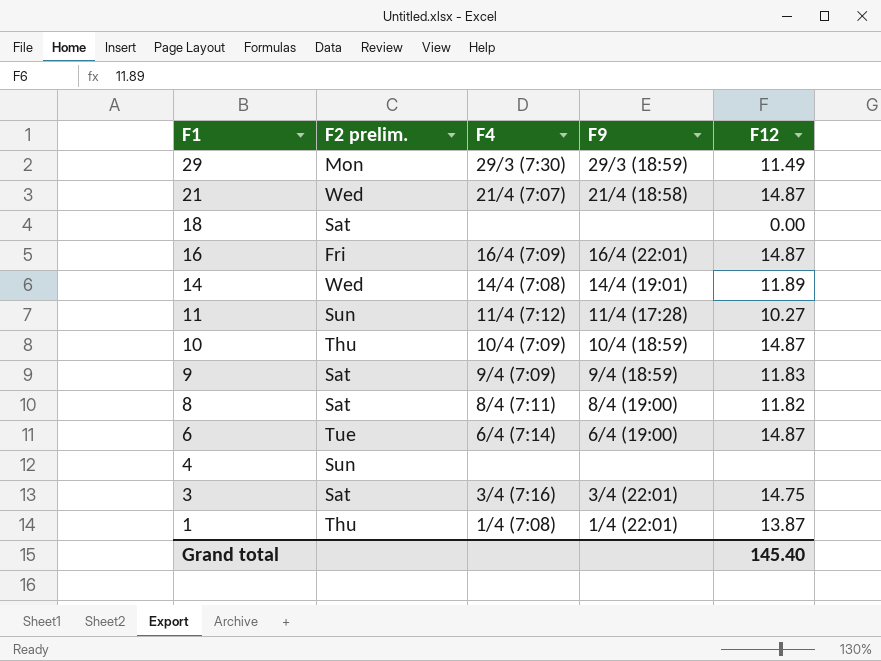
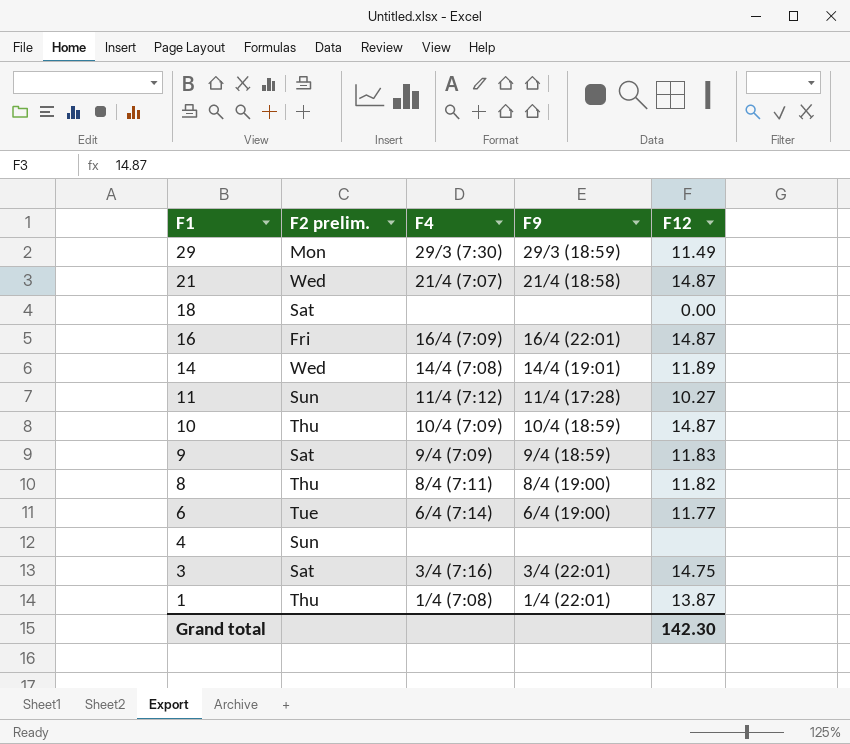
8 | F2 prelim.: Sat -> Thu
6 | F12: 14.87 -> 11.77
Grand total | F12: 145.40 -> 142.30

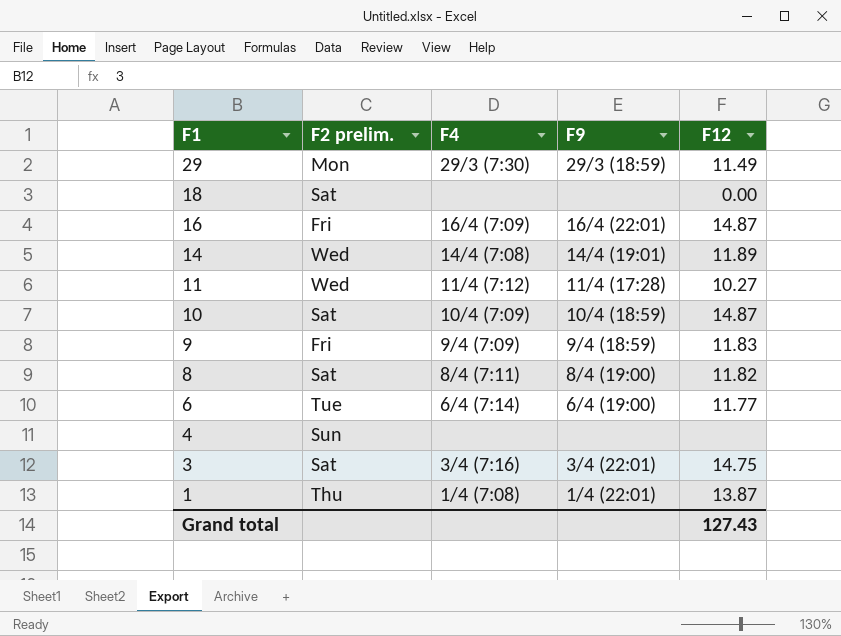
row 21: Wed | 21/4 (7:07) | 21/4 (18:58) | 14.87 -> none
11 | F2 prelim.: Sun -> Wed
10 | F2 prelim.: Thu -> Sat
9 | F2 prelim.: Sat -> Fri
8 | F2 prelim.: Thu -> Sat
Grand total | F12: 142.30 -> 127.43

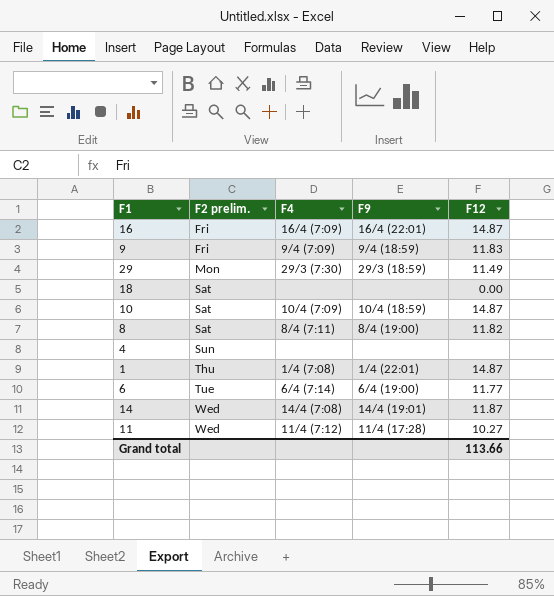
row order: F1 descending -> F2 prelim. ascending
row 3: Sat | 3/4 (7:16) | 3/4 (22:01) | 14.75 -> none
1 | F12: 13.87 -> 14.87
14 | F12: 11.89 -> 11.87
Grand total | F12: 127.43 -> 113.66

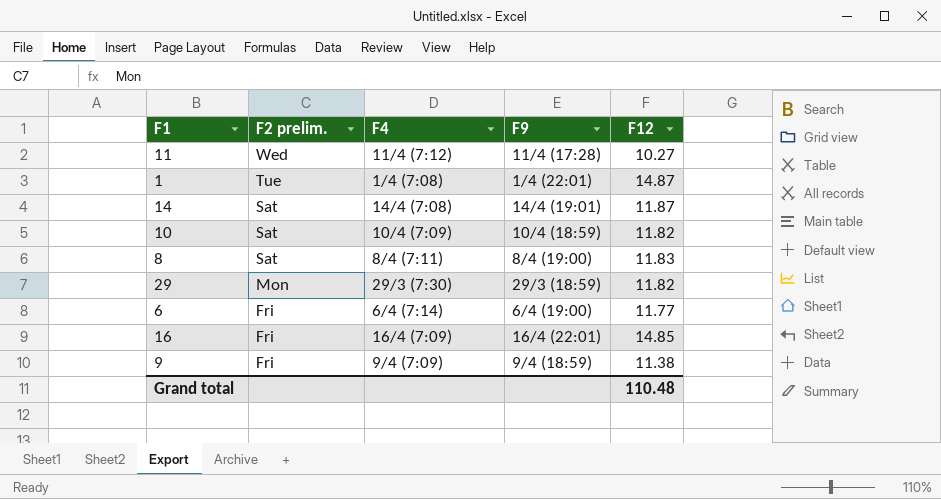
row order: F2 prelim. ascending -> F2 prelim. descending
row 18: Sat | none | none | 0.00 -> none
row 4: Sun | none | none | none -> none
1 | F2 prelim.: Thu -> Tue
14 | F2 prelim.: Wed -> Sat
10 | F12: 14.87 -> 11.82
8 | F12: 11.82 -> 11.83
29 | F12: 11.49 -> 11.82
6 | F2 prelim.: Tue -> Fri
16 | F12: 14.87 -> 14.85
9 | F12: 11.83 -> 11.38
Grand total | F12: 113.66 -> 110.48

